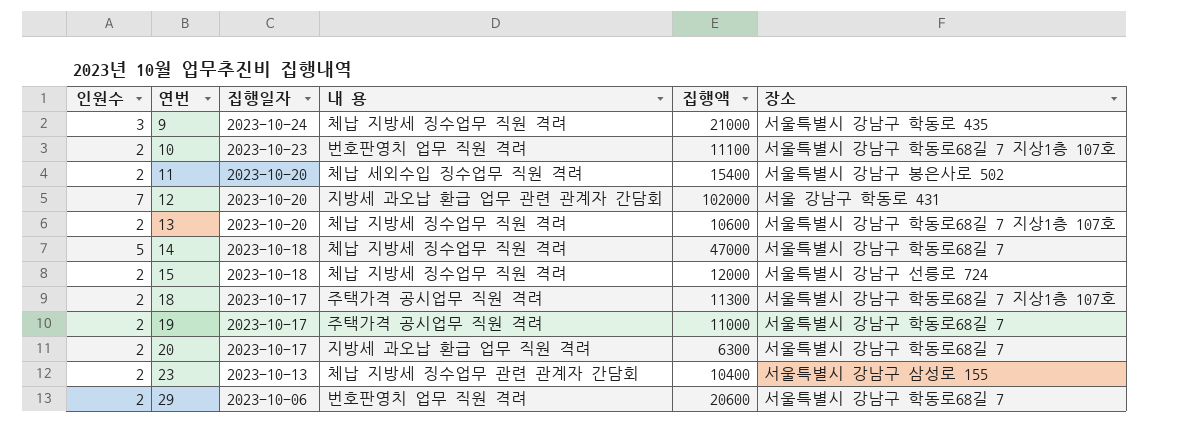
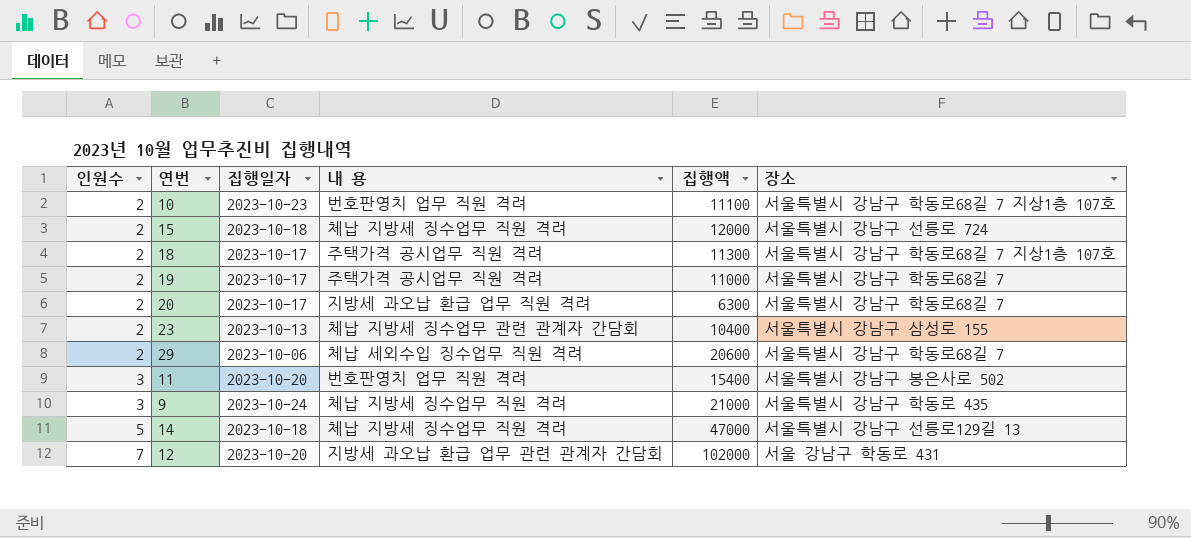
row order: 연번 ascending -> 인원수 ascending
row 13: 2 | 2023-10-20 | 체납 지방세 징수업무 직원 격려 | 10600 | 서울특별시 강남구 학동로68길 7 지상1층 107호 -> none
29 | 내 용: 번호판영치 업무 직원 격려 -> 체납 세외수입 징수업무 직원 격려
11 | 인원수: 2 -> 3
11 | 내 용: 체납 세외수입 징수업무 직원 격려 -> 번호판영치 업무 직원 격려
14 | 장소: 서울특별시 강남구 학동로68길 7 -> 서울특별시 강남구 선릉로129길 13

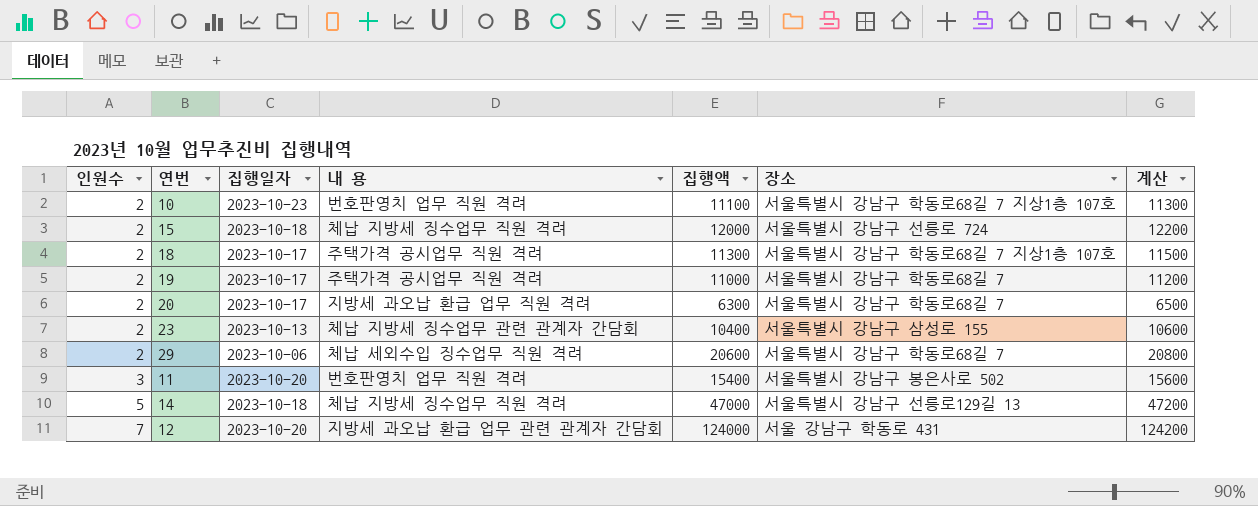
column 계산 | formula: none -> [집행액] + 200
row 9: 3 | 2023-10-24 | 체납 지방세 징수업무 직원 격려 | 21000 | 서울특별시 강남구 학동로 435 -> none
12 | 집행액: 102000 -> 124000

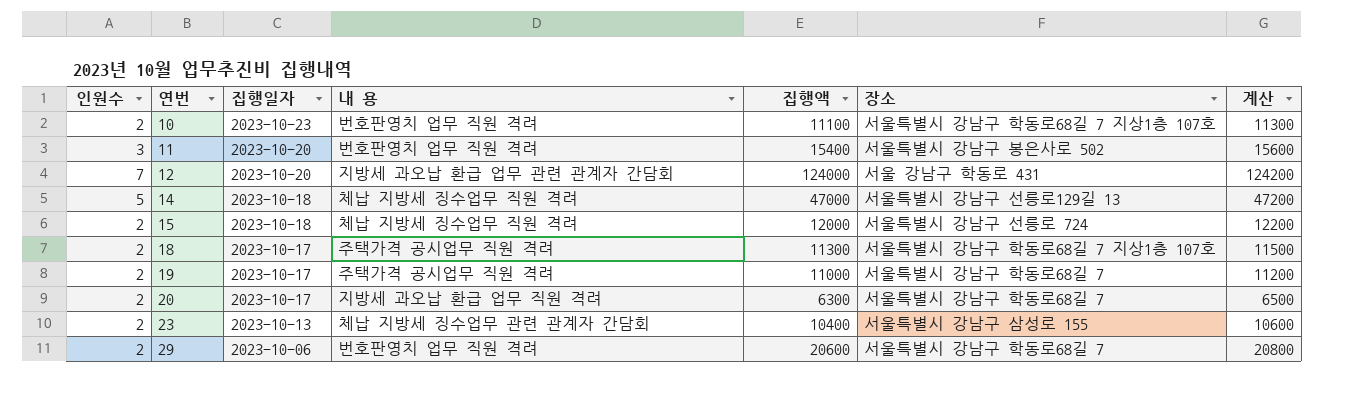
row order: 인원수 ascending -> 연번 ascending
29 | 내 용: 체납 세외수입 징수업무 직원 격려 -> 번호판영치 업무 직원 격려

